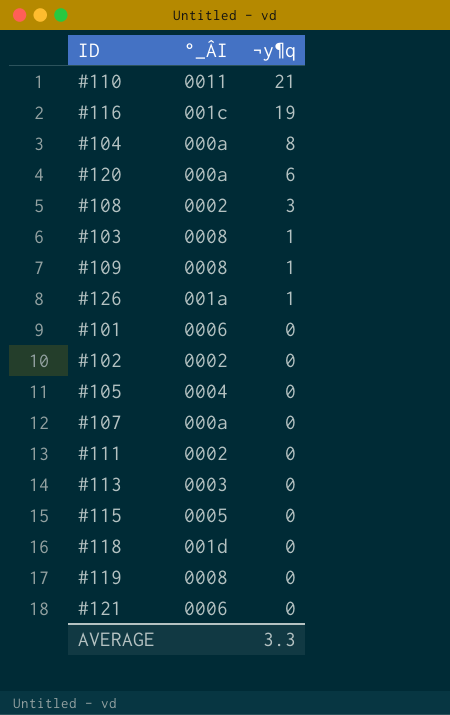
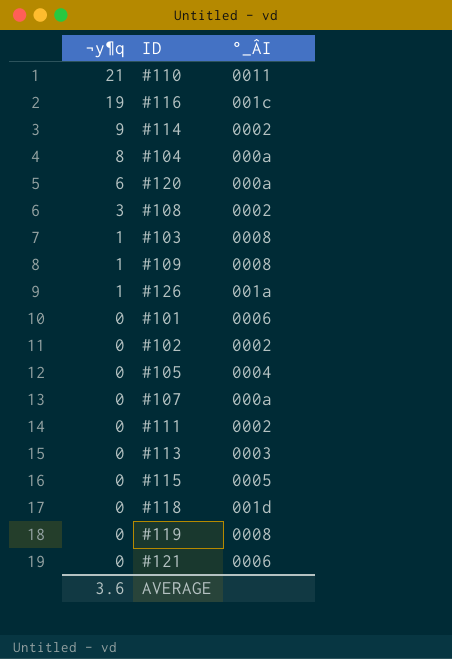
column ¬y¶q | position: 3 -> 1
row #114: none -> 9 | 0002
AVERAGE | ¬y¶q: 3.3 -> 3.6

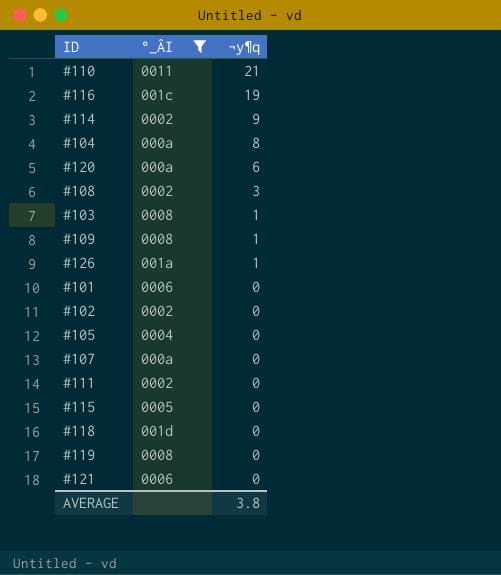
filter: none -> °_ÂI != 0003
column ¬y¶q | position: 1 -> 3
AVERAGE | ¬y¶q: 3.6 -> 3.8

